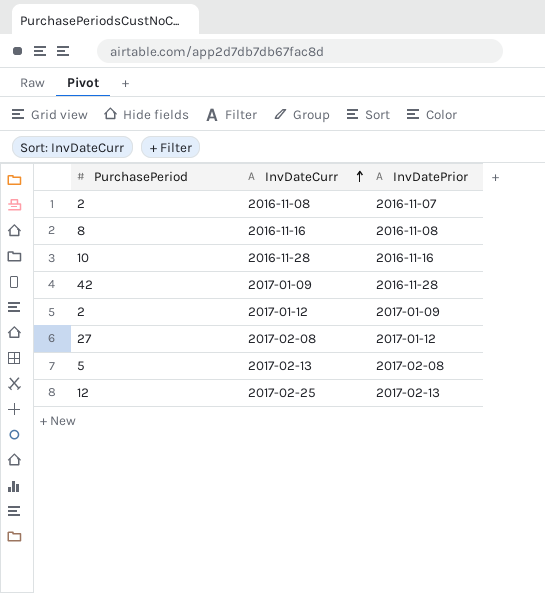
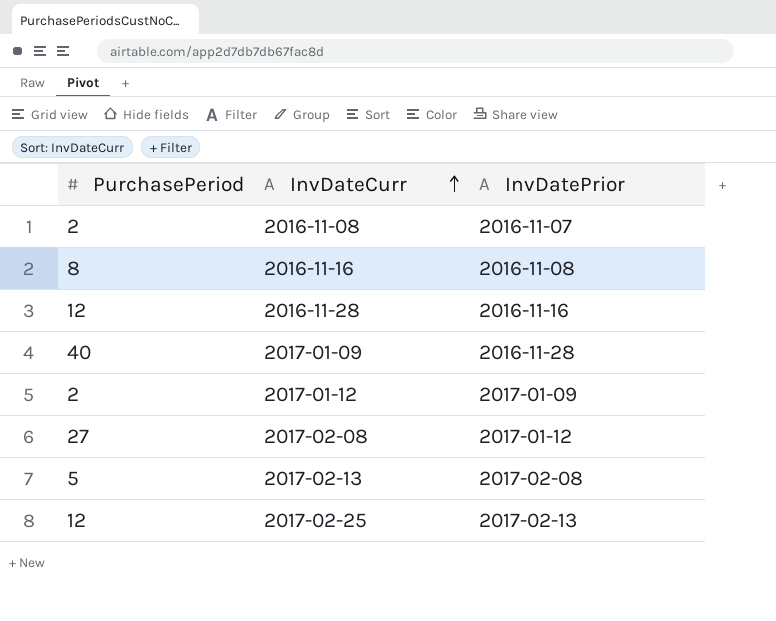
2016-11-28 | PurchasePeriod: 10 -> 12
2017-01-09 | PurchasePeriod: 42 -> 40

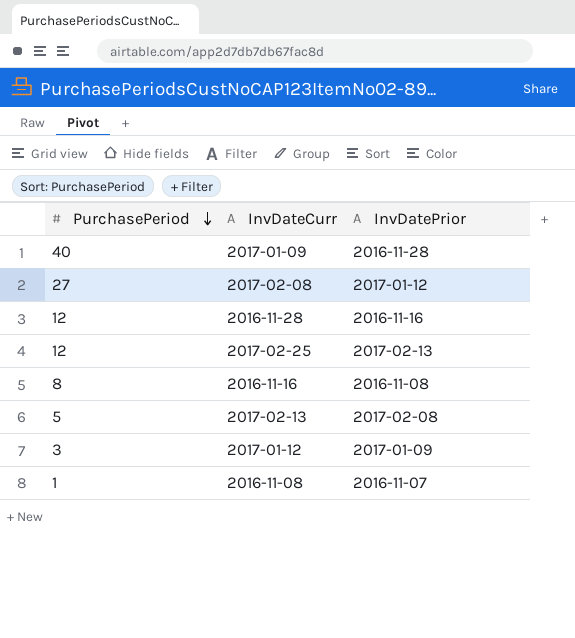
row order: InvDateCurr ascending -> PurchasePeriod descending
2017-01-12 | PurchasePeriod: 2 -> 3
2016-11-08 | PurchasePeriod: 2 -> 1

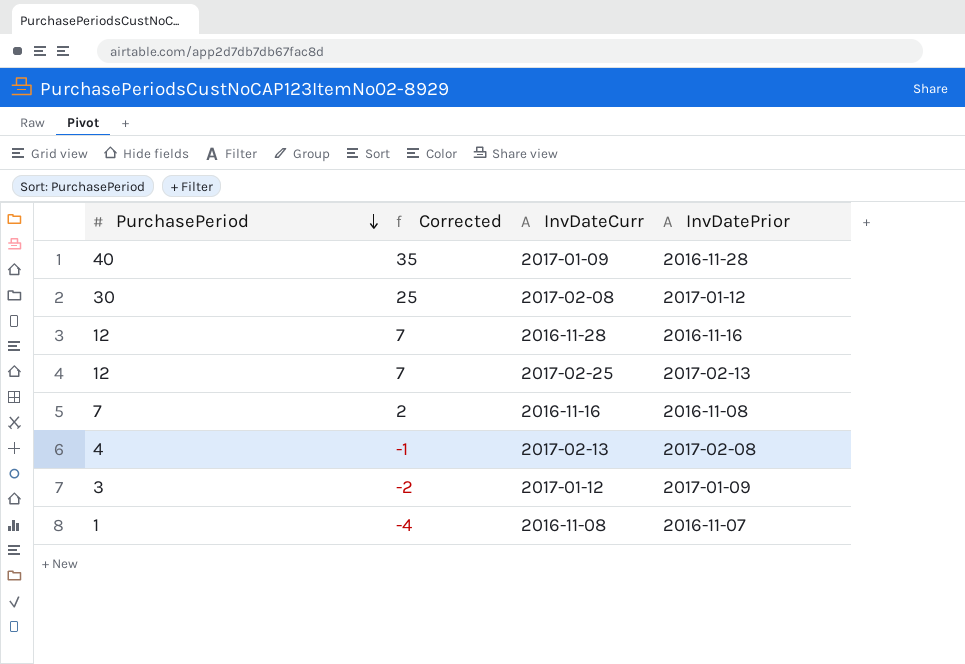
column Corrected | formula: none -> [PurchasePeriod] - 5
2017-02-08 | PurchasePeriod: 27 -> 30
2016-11-16 | PurchasePeriod: 8 -> 7
2017-02-13 | PurchasePeriod: 5 -> 4

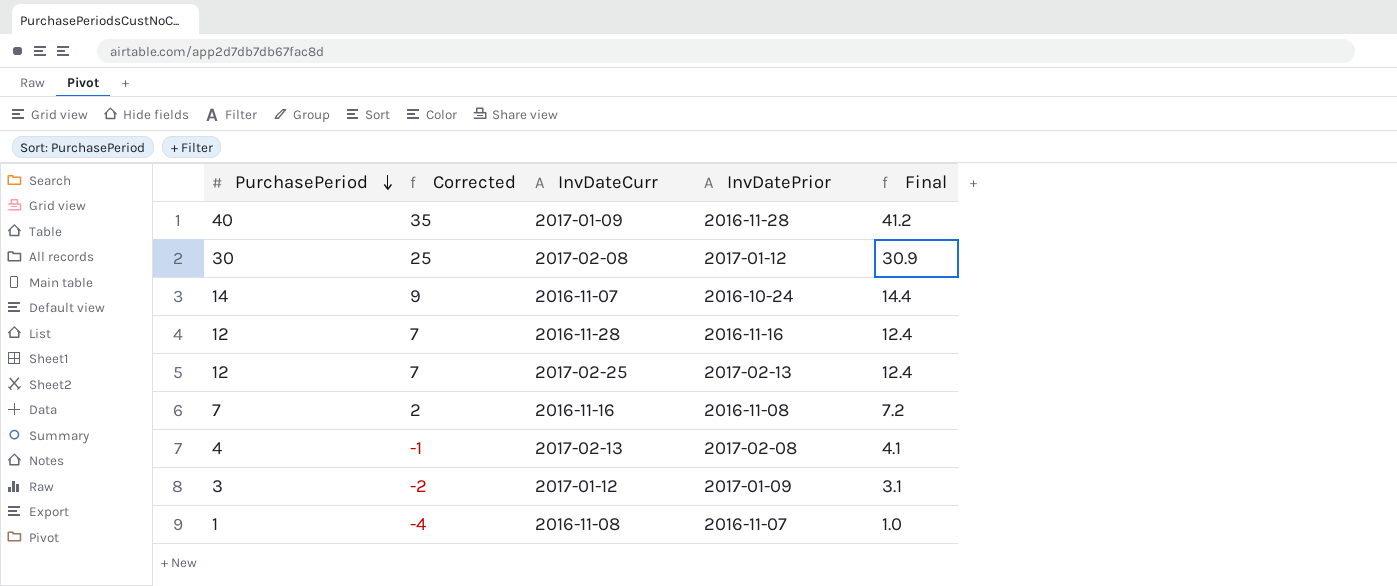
column Final | formula: none -> [PurchasePeriod] * 1.03
row 2016-11-07: none -> 14 | 9 | 2016-10-24 | 14.4

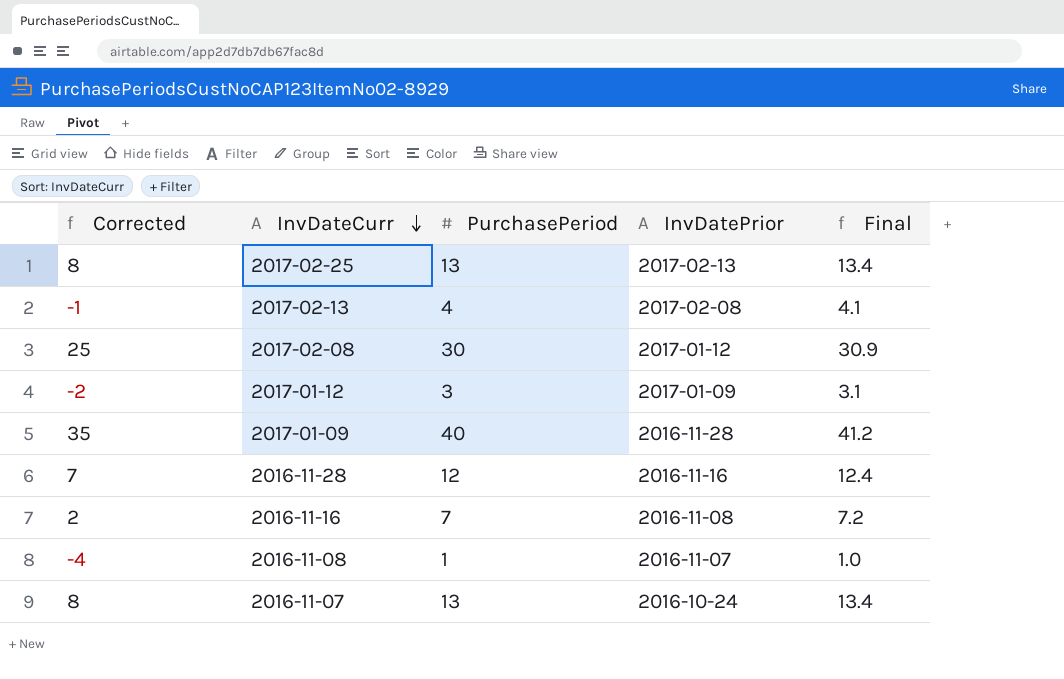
row order: PurchasePeriod descending -> InvDateCurr descending
column PurchasePeriod | position: 1 -> 3
2017-02-25 | Corrected: 7 -> 8
2017-02-25 | PurchasePeriod: 12 -> 13
2017-02-25 | Final: 12.4 -> 13.4
2016-11-07 | Corrected: 9 -> 8
2016-11-07 | PurchasePeriod: 14 -> 13
2016-11-07 | Final: 14.4 -> 13.4

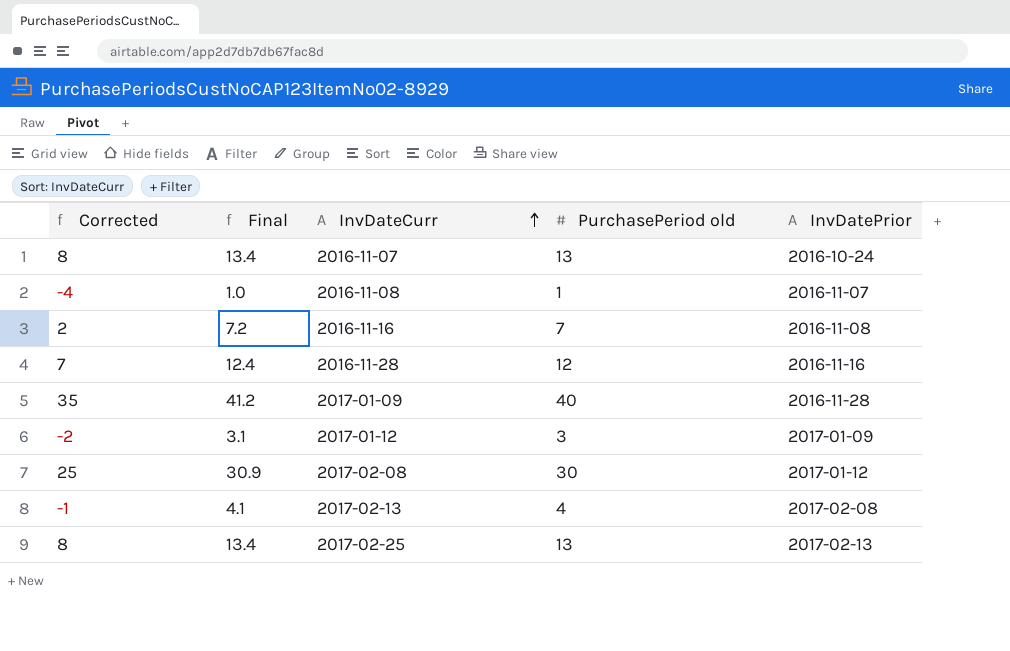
row order: InvDateCurr descending -> InvDateCurr ascending
column Final | position: 5 -> 2
column name: PurchasePeriod -> PurchasePeriod old

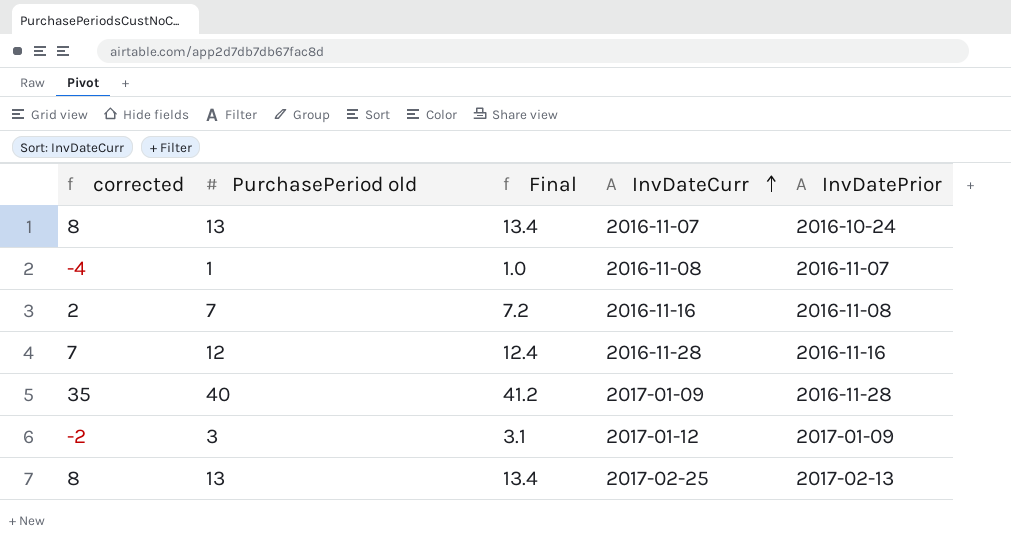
column name: Corrected -> corrected
column PurchasePeriod old | position: 4 -> 2
row 2017-02-08: 25 | 30.9 | 30 | 2017-01-12 -> none
row 2017-02-13: -1 | 4.1 | 4 | 2017-02-08 -> none

